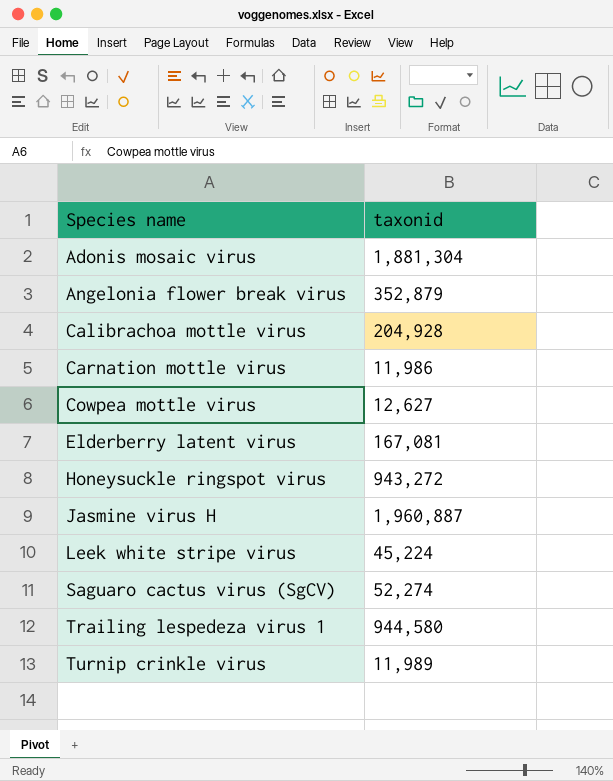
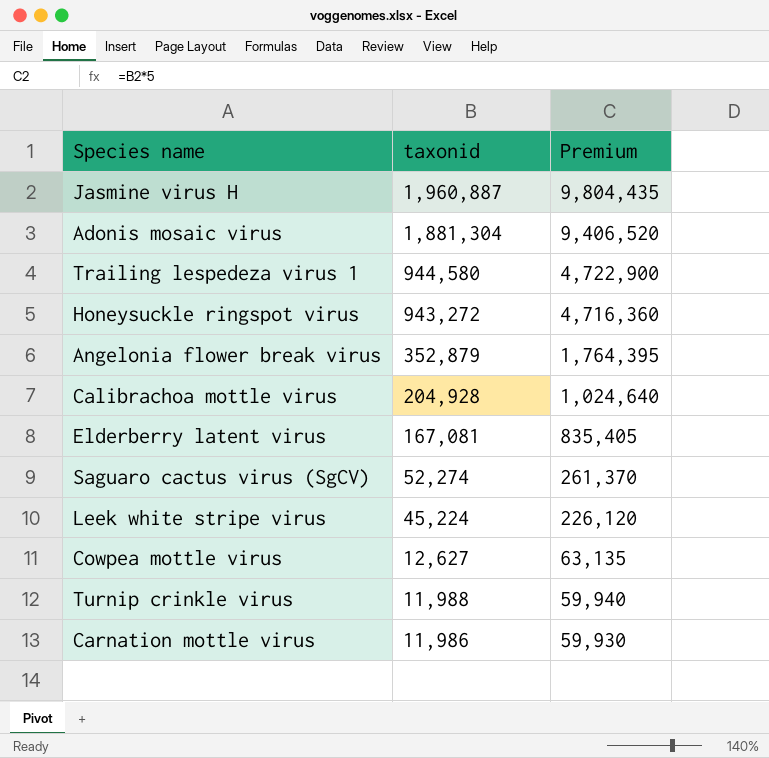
row order: Species name ascending -> taxonid descending
column Premium | formula: none -> [taxonid] * 5
Turnip crinkle virus | taxonid: 11,989 -> 11,988

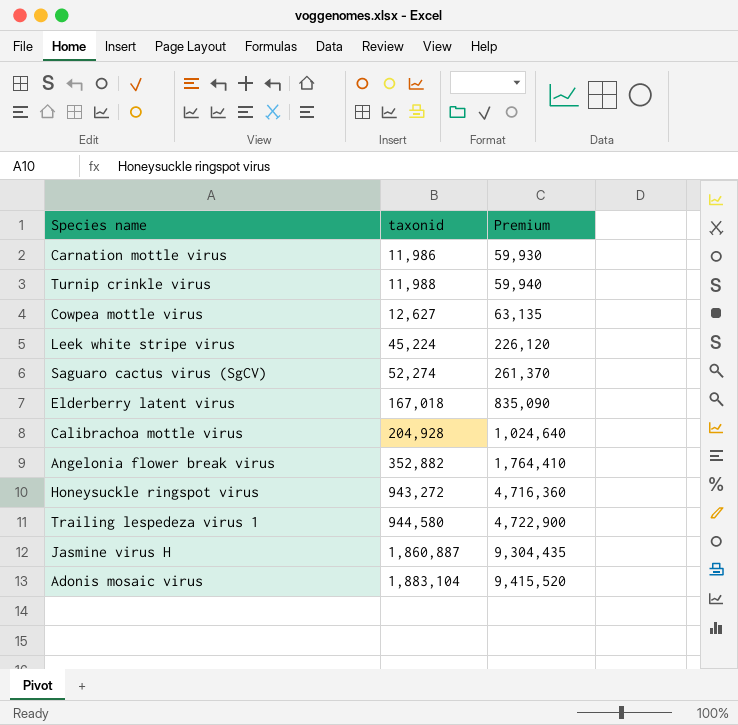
row order: taxonid descending -> taxonid ascending
Elderberry latent virus | taxonid: 167,081 -> 167,018
Elderberry latent virus | Premium: 835,405 -> 835,090
Angelonia flower break virus | taxonid: 352,879 -> 352,882
Angelonia flower break virus | Premium: 1,764,395 -> 1,764,410
Jasmine virus H | taxonid: 1,960,887 -> 1,860,887
Jasmine virus H | Premium: 9,804,435 -> 9,304,435
Adonis mosaic virus | taxonid: 1,881,304 -> 1,883,104
Adonis mosaic virus | Premium: 9,406,520 -> 9,415,520

